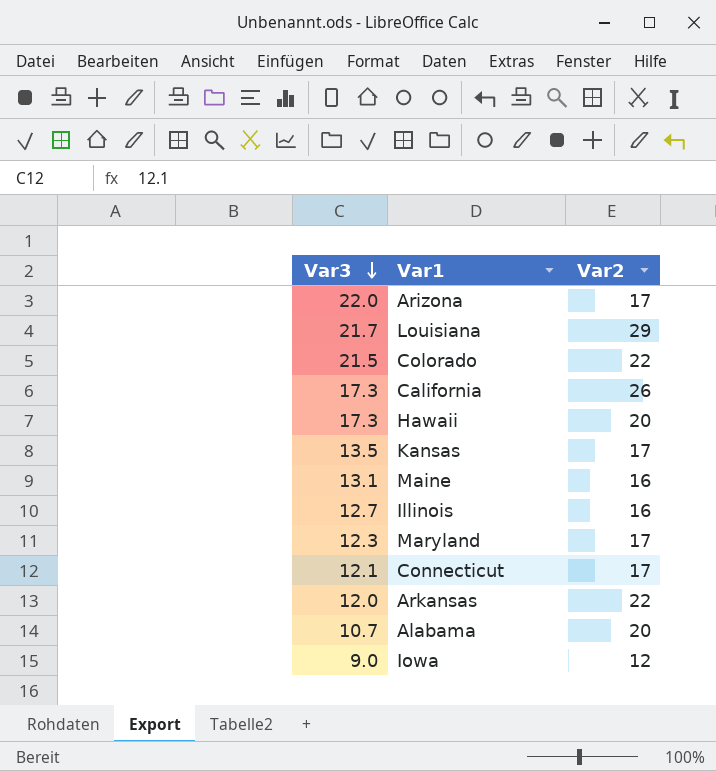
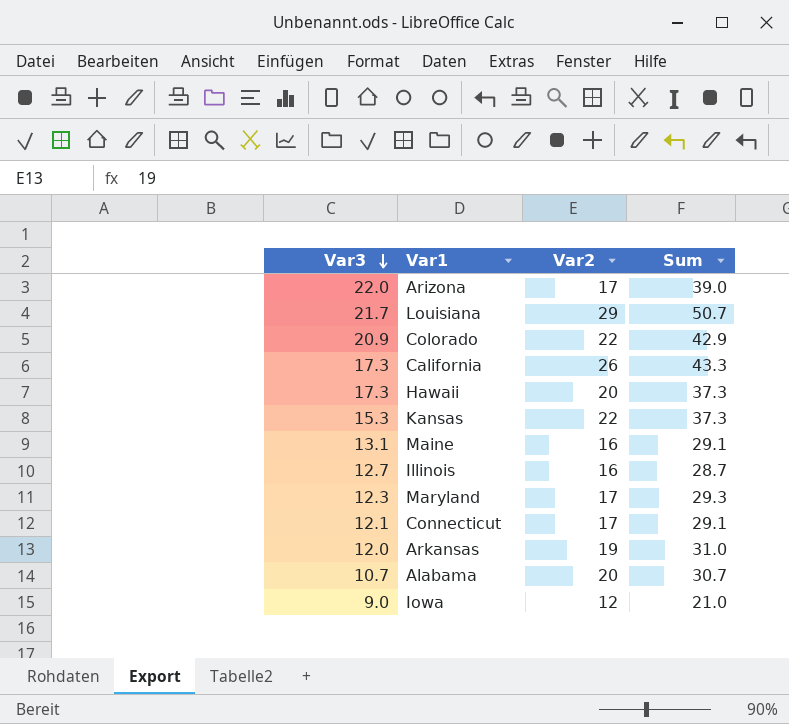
column Sum | formula: none -> [Var3] + [Var2]
Colorado | Var3: 21.5 -> 20.9
Kansas | Var3: 13.5 -> 15.3
Kansas | Var2: 17 -> 22
Arkansas | Var2: 22 -> 19

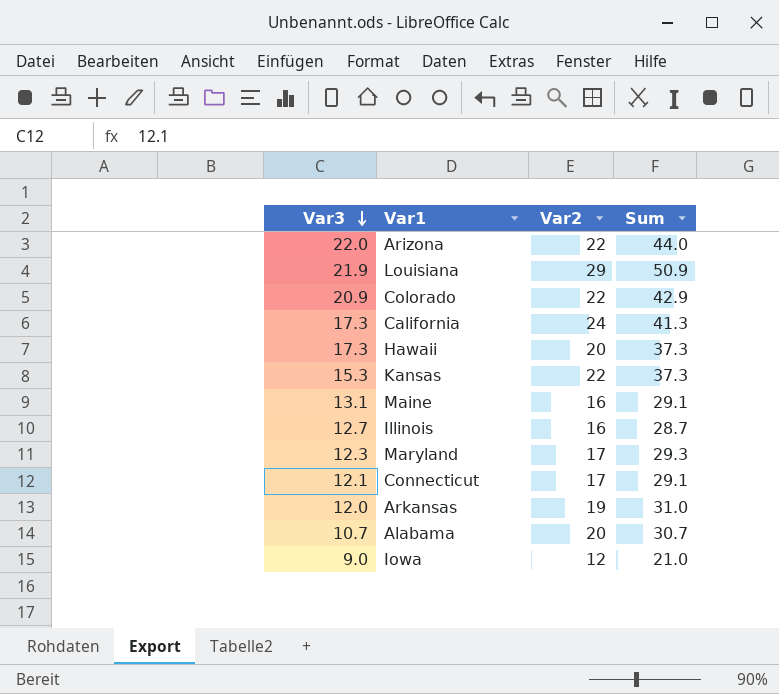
Arizona | Var2: 17 -> 22
Arizona | Sum: 39.0 -> 44.0
Louisiana | Var3: 21.7 -> 21.9
Louisiana | Sum: 50.7 -> 50.9
California | Var2: 26 -> 24
California | Sum: 43.3 -> 41.3

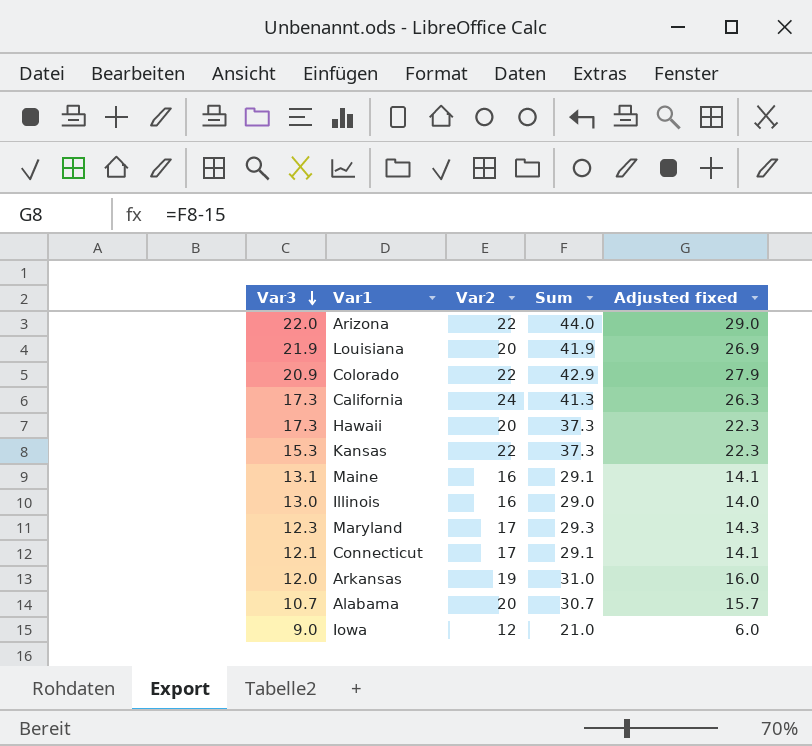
column Adjusted fixed | formula: none -> [Sum] - 15
Louisiana | Var2: 29 -> 20
Louisiana | Sum: 50.9 -> 41.9
Illinois | Var3: 12.7 -> 13.0
Illinois | Sum: 28.7 -> 29.0

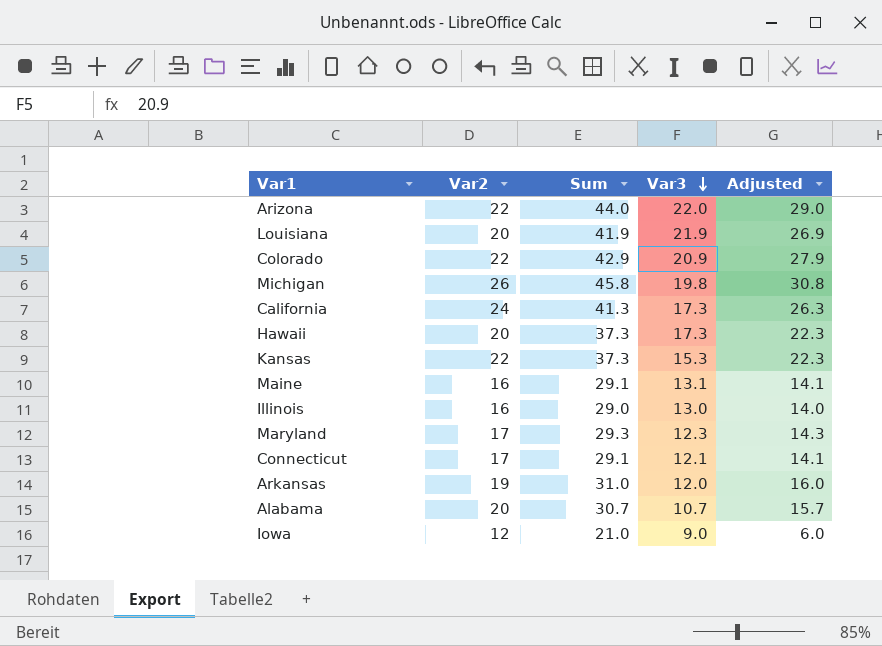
column Var3 | position: 1 -> 4
column name: Adjusted fixed -> Adjusted
row Michigan: none -> 26 | 45.8 | 19.8 | 30.8

